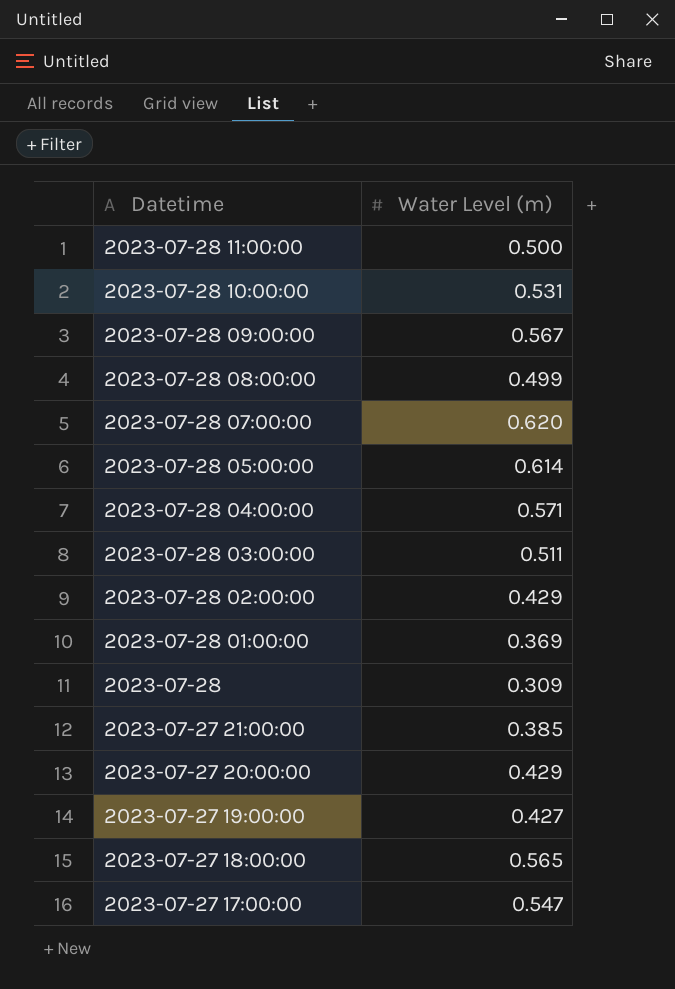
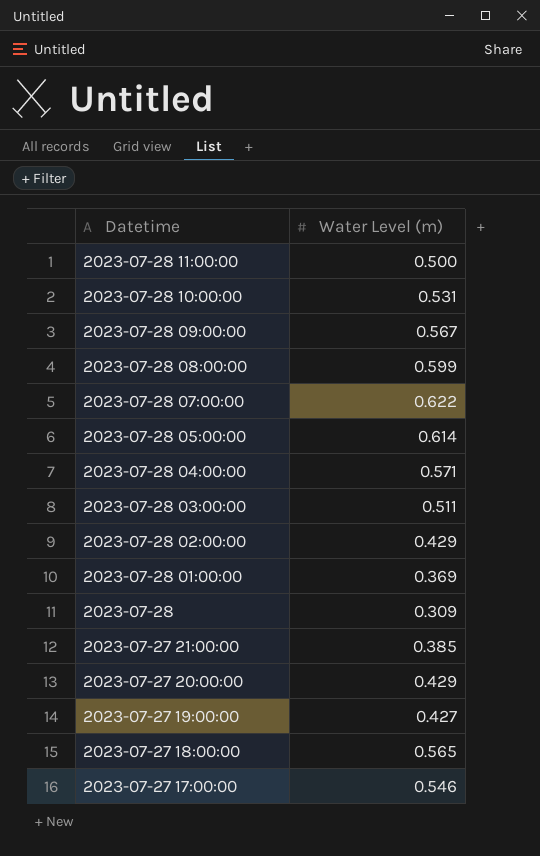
2023-07-28 08:00:00 | Water Level (m): 0.499 -> 0.599
2023-07-28 07:00:00 | Water Level (m): 0.620 -> 0.622
2023-07-27 17:00:00 | Water Level (m): 0.547 -> 0.546

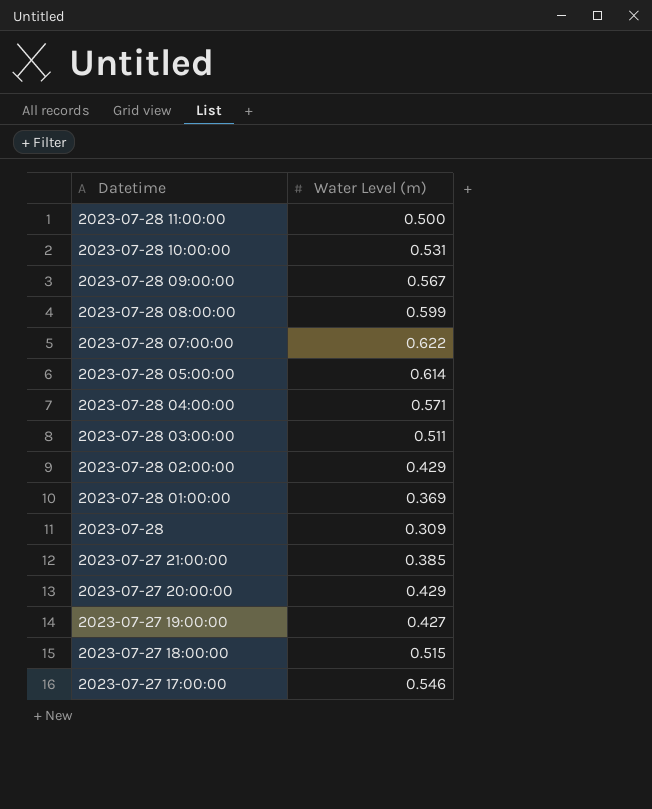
2023-07-27 18:00:00 | Water Level (m): 0.565 -> 0.515

